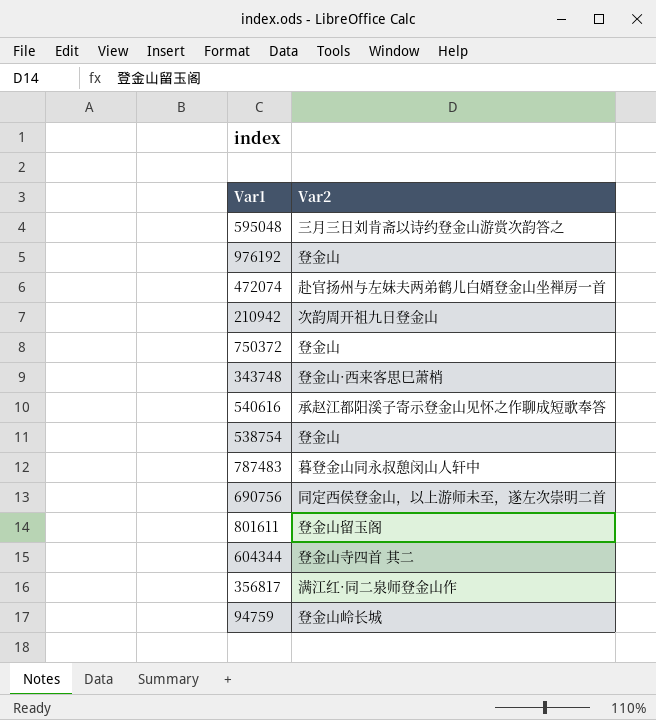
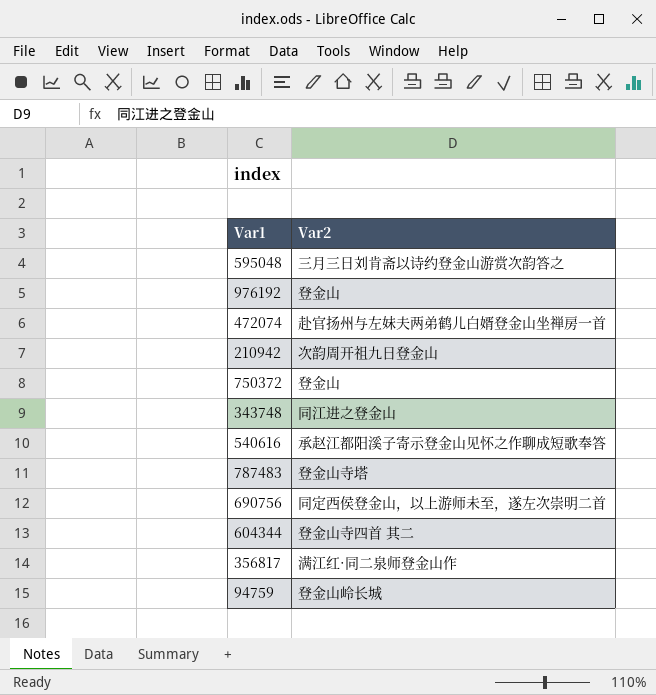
row 538754: 登金山 -> none
row 801611: 登金山留玉阁 -> none
343748 | Var2: 登金山·西来客思巳萧梢 -> 同江进之登金山
787483 | Var2: 暮登金山同永叔憩闵山人轩中 -> 登金山寺塔

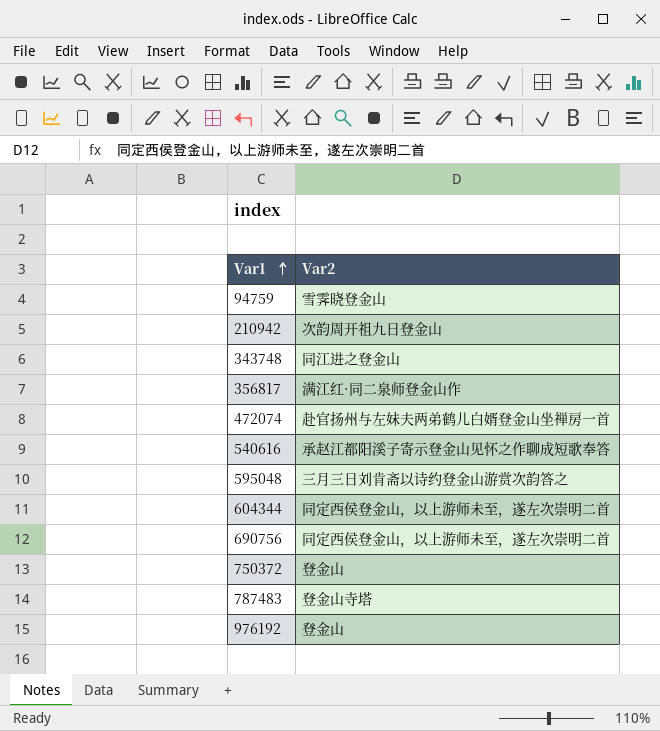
row order: none -> Var1 ascending
94759 | Var2: 登金山岭长城 -> 雪霁晓登金山
604344 | Var2: 登金山寺四首 其二 -> 同定西侯登金山，以上游师未至，遂左次崇明二首

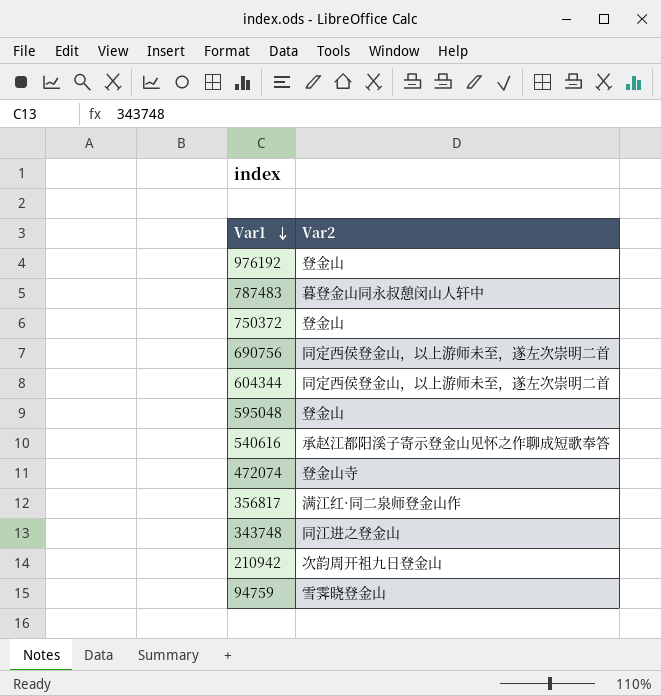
row order: Var1 ascending -> Var1 descending
787483 | Var2: 登金山寺塔 -> 暮登金山同永叔憩闵山人轩中
595048 | Var2: 三月三日刘肯斋以诗约登金山游赏次韵答之 -> 登金山
472074 | Var2: 赴官扬州与左妹夫两弟鹤儿白婿登金山坐禅房一首 -> 登金山寺

